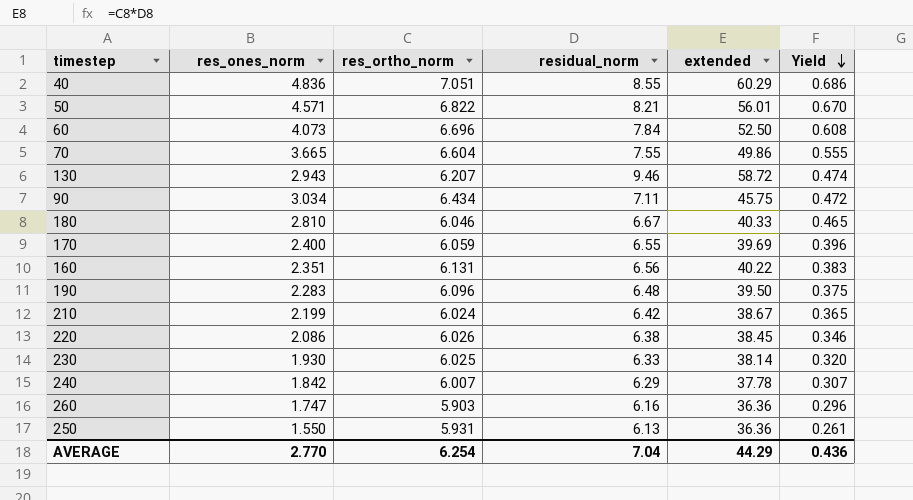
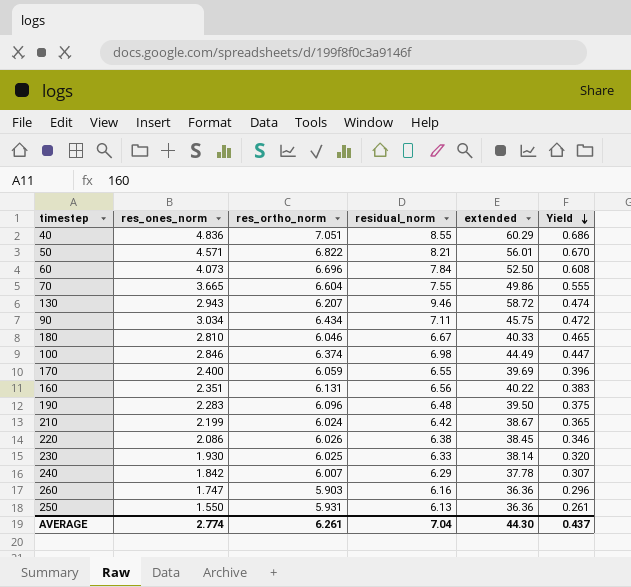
row 100: none -> 2.846 | 6.374 | 6.98 | 44.49 | 0.447
AVERAGE | res_ones_norm: 2.770 -> 2.774
AVERAGE | res_ortho_norm: 6.254 -> 6.261
AVERAGE | extended: 44.29 -> 44.30
AVERAGE | Yield: 0.436 -> 0.437

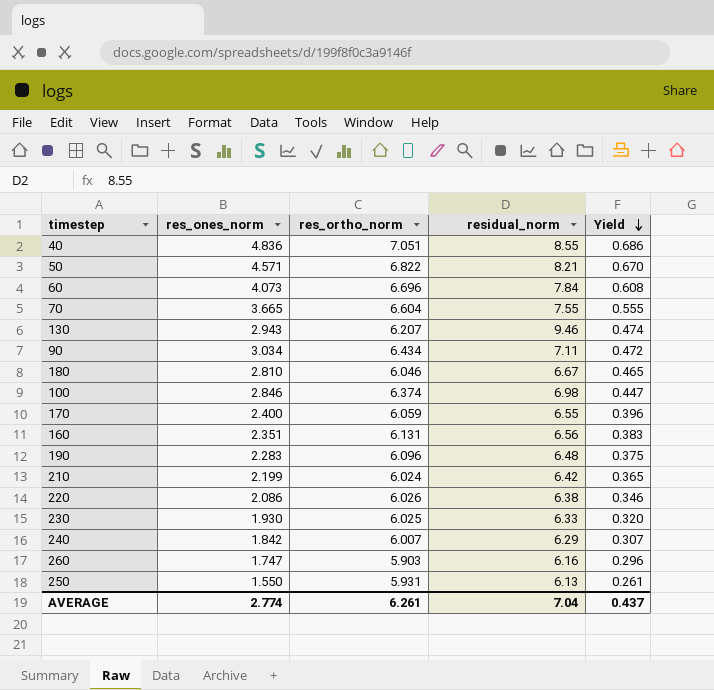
column extended | formula: [res_ortho_norm] * [residual_norm] -> none

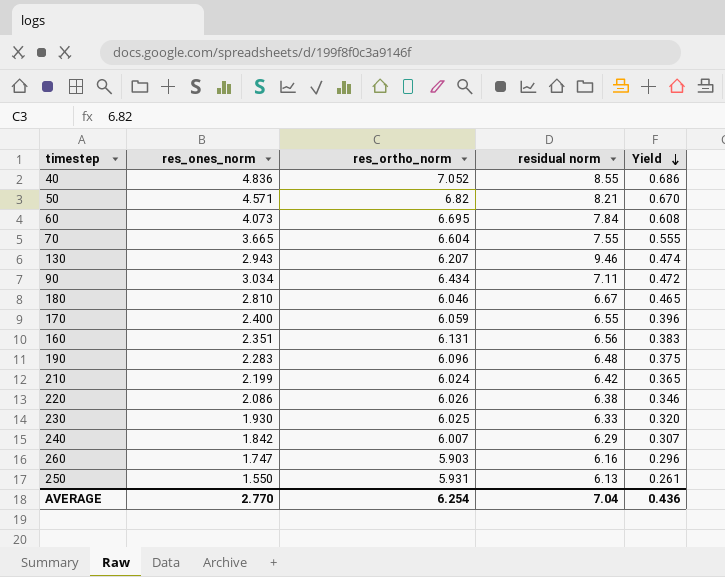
column name: residual_norm -> residual norm
row 100: 2.846 | 6.374 | 6.98 | 0.447 -> none
40 | res_ortho_norm: 7.051 -> 7.052
50 | res_ortho_norm: 6.822 -> 6.82
60 | res_ortho_norm: 6.696 -> 6.695
AVERAGE | res_ones_norm: 2.774 -> 2.770
AVERAGE | res_ortho_norm: 6.261 -> 6.254
AVERAGE | Yield: 0.437 -> 0.436

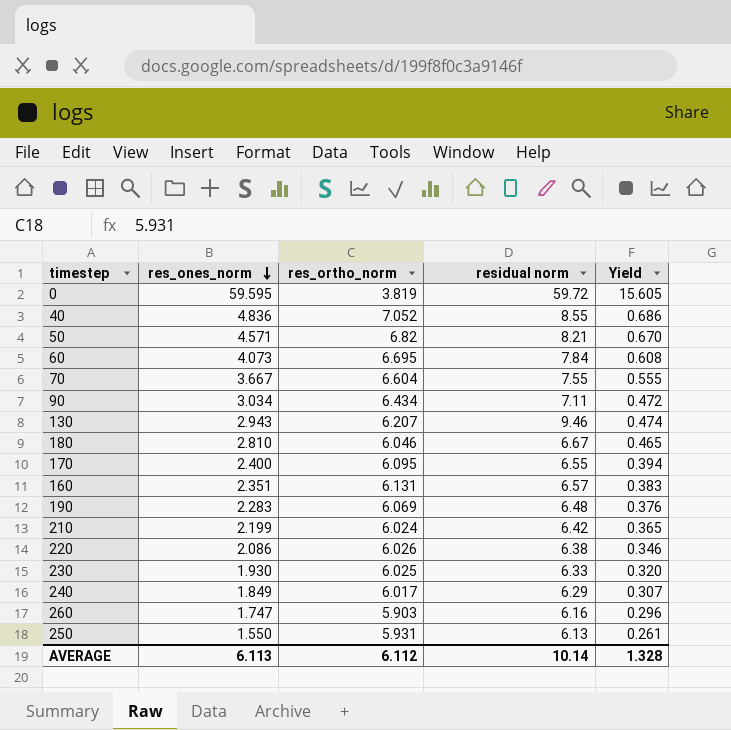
row order: Yield descending -> res_ones_norm descending
row 0: none -> 59.595 | 3.819 | 59.72 | 15.605
70 | res_ones_norm: 3.665 -> 3.667
170 | res_ortho_norm: 6.059 -> 6.095
170 | Yield: 0.396 -> 0.394
160 | residual norm: 6.56 -> 6.57
190 | res_ortho_norm: 6.096 -> 6.069
190 | Yield: 0.375 -> 0.376
240 | res_ones_norm: 1.842 -> 1.849
240 | res_ortho_norm: 6.007 -> 6.017
AVERAGE | res_ones_norm: 2.770 -> 6.113
AVERAGE | res_ortho_norm: 6.254 -> 6.112
AVERAGE | residual norm: 7.04 -> 10.14
AVERAGE | Yield: 0.436 -> 1.328

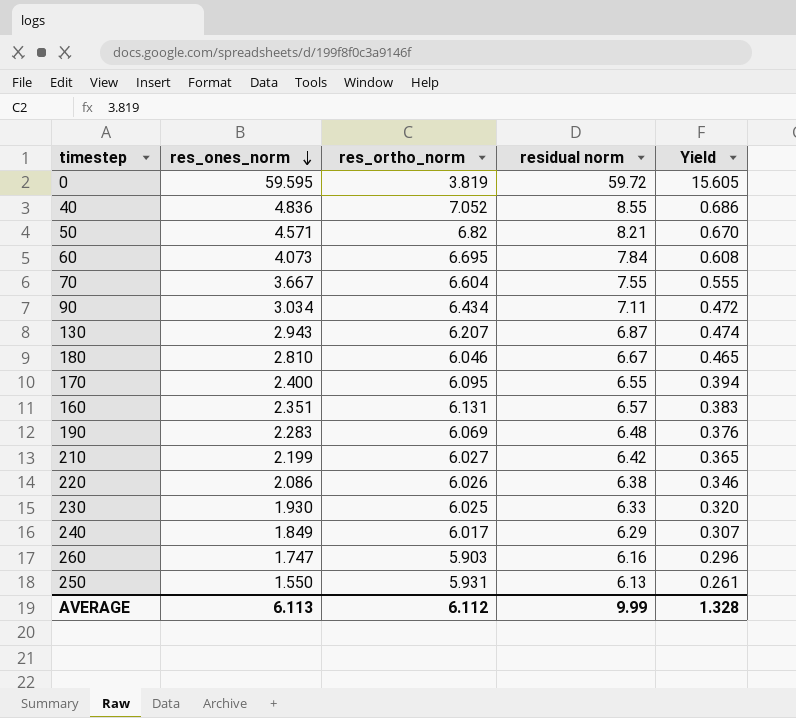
130 | residual norm: 9.46 -> 6.87
210 | res_ortho_norm: 6.024 -> 6.027
AVERAGE | residual norm: 10.14 -> 9.99

